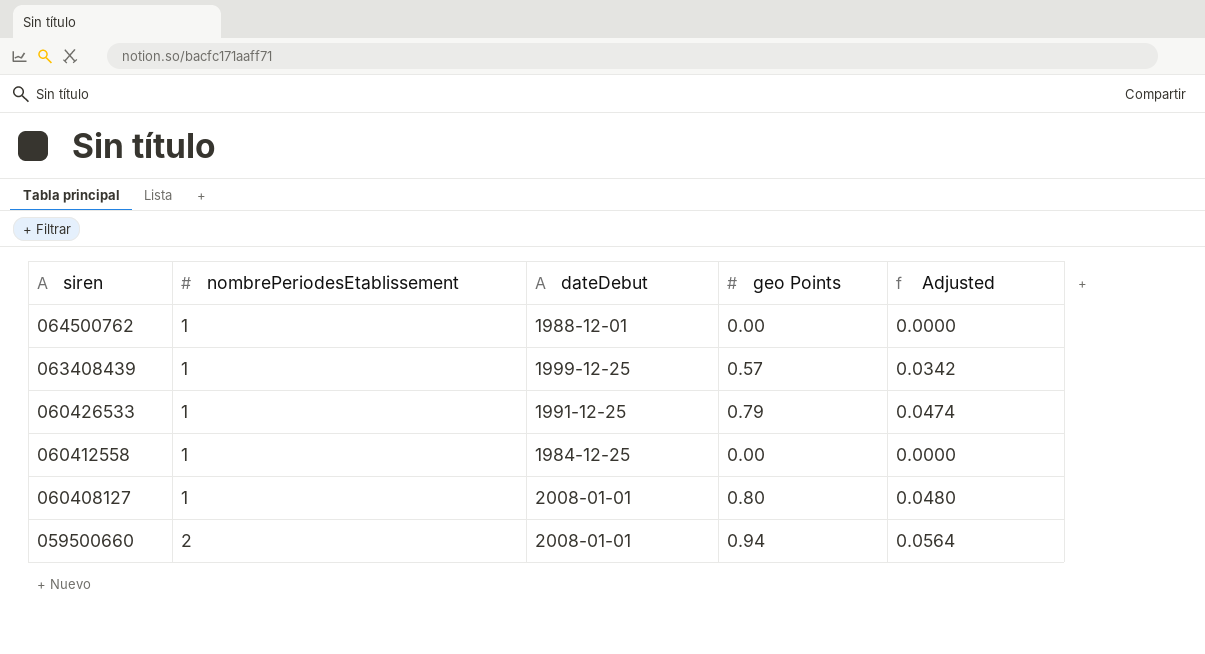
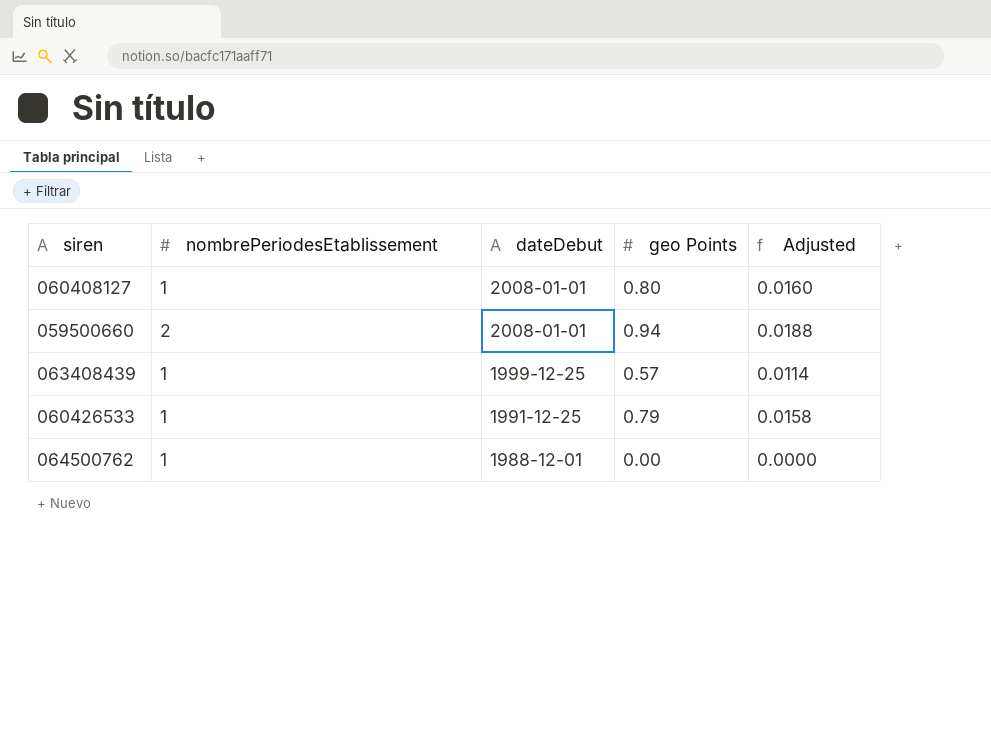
row order: siren descending -> dateDebut descending
column Adjusted | formula: [geo Points] * 0.06 -> [geo Points] * 0.02
row 060412558: 1 | 1984-12-25 | 0.00 | 0.0000 -> none

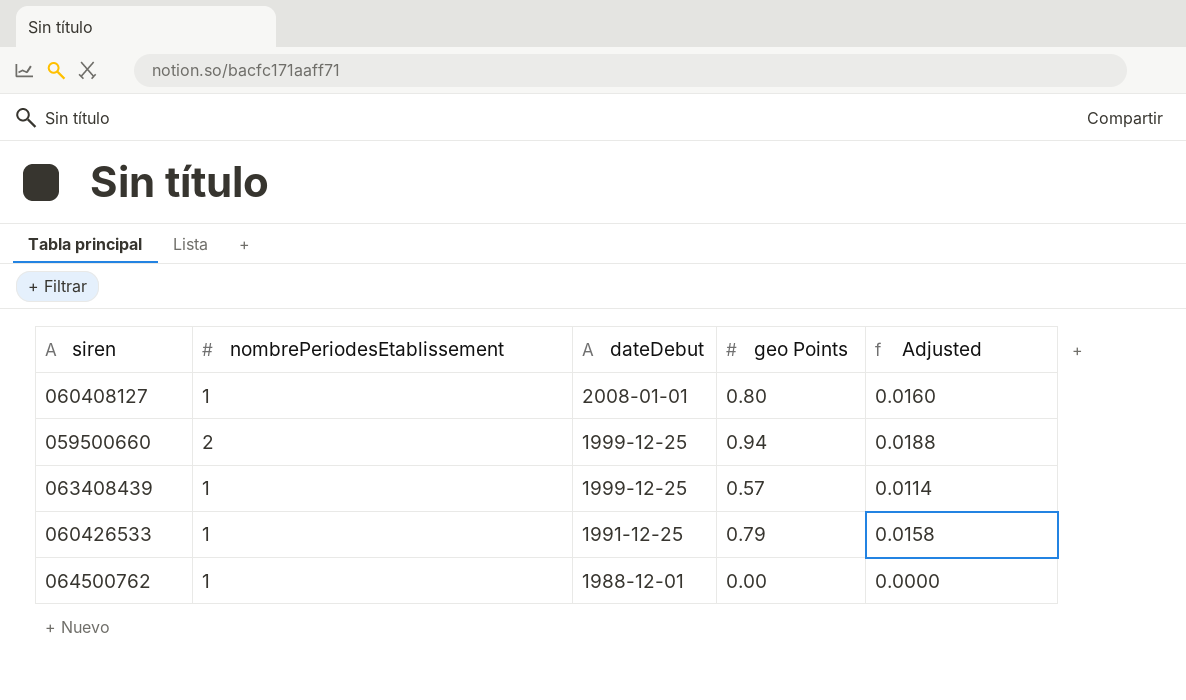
059500660 | dateDebut: 2008-01-01 -> 1999-12-25

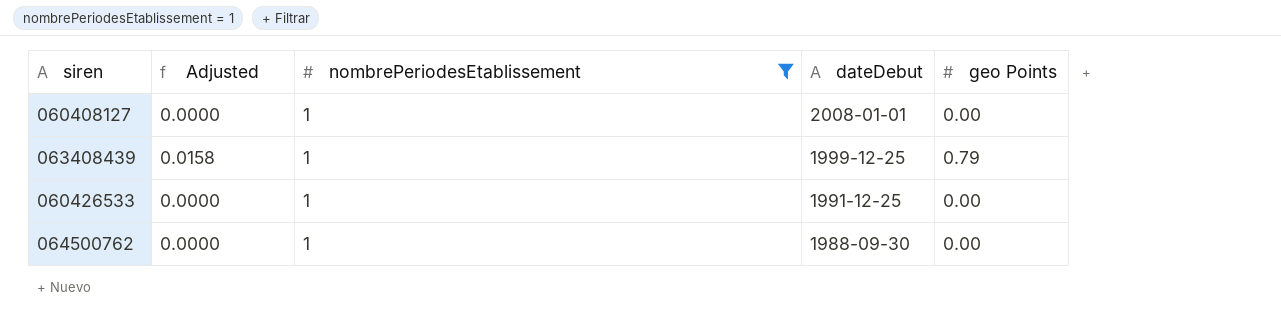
filter: none -> nombrePeriodesEtablissement = 1
column Adjusted | position: 5 -> 2
060408127 | Adjusted: 0.0160 -> 0.0000
060408127 | geo Points: 0.80 -> 0.00
063408439 | Adjusted: 0.0114 -> 0.0158
063408439 | geo Points: 0.57 -> 0.79
060426533 | Adjusted: 0.0158 -> 0.0000
060426533 | geo Points: 0.79 -> 0.00
064500762 | dateDebut: 1988-12-01 -> 1988-09-30

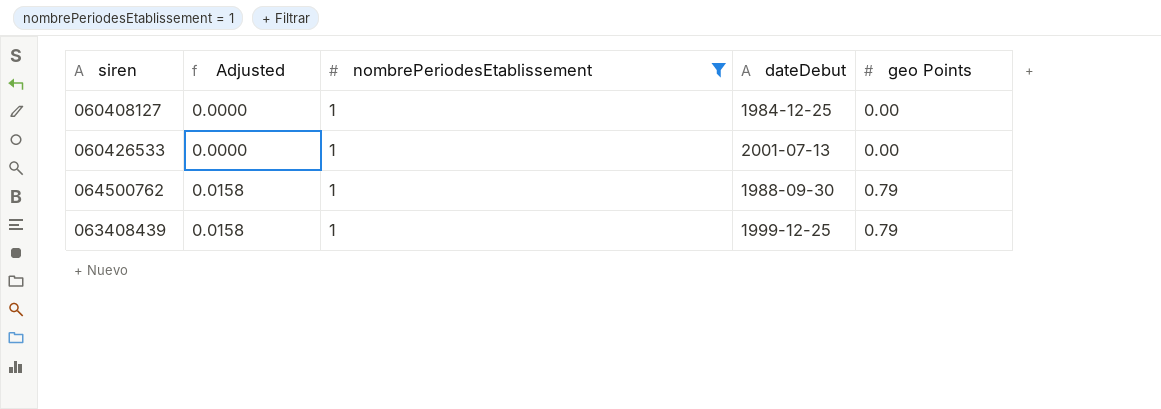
row order: dateDebut descending -> Adjusted ascending
060408127 | dateDebut: 2008-01-01 -> 1984-12-25
060426533 | dateDebut: 1991-12-25 -> 2001-07-13
064500762 | Adjusted: 0.0000 -> 0.0158
064500762 | geo Points: 0.00 -> 0.79

